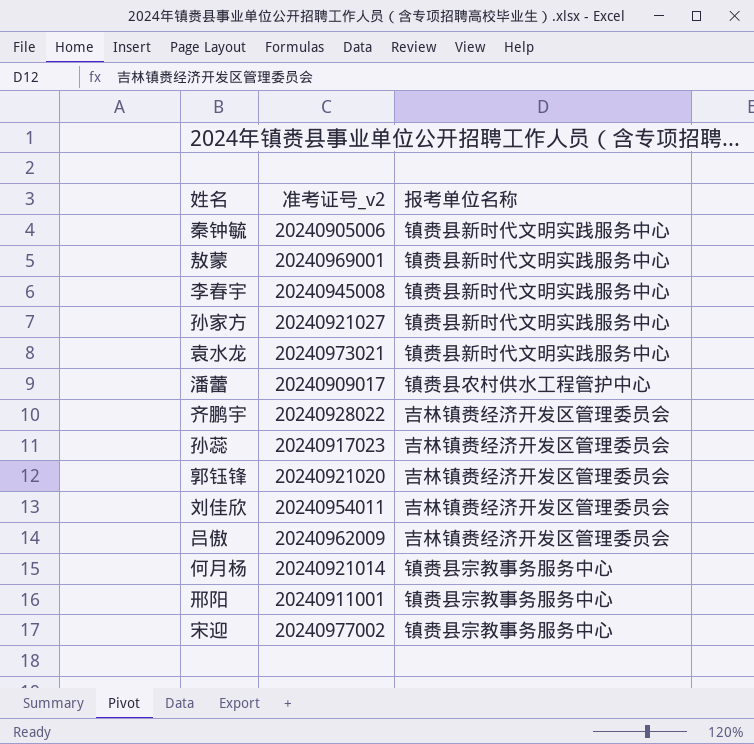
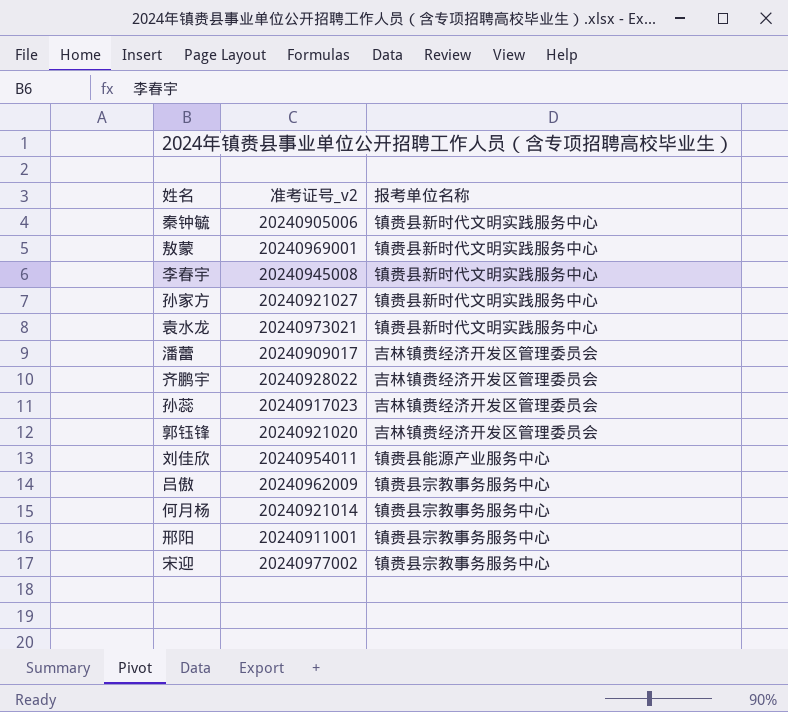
潘蕾 | 报考单位名称: 镇赉县农村供水工程管护中心 -> 吉林镇赉经济开发区管理委员会
刘佳欣 | 报考单位名称: 吉林镇赉经济开发区管理委员会 -> 镇赉县能源产业服务中心
吕傲 | 报考单位名称: 吉林镇赉经济开发区管理委员会 -> 镇赉县宗教事务服务中心

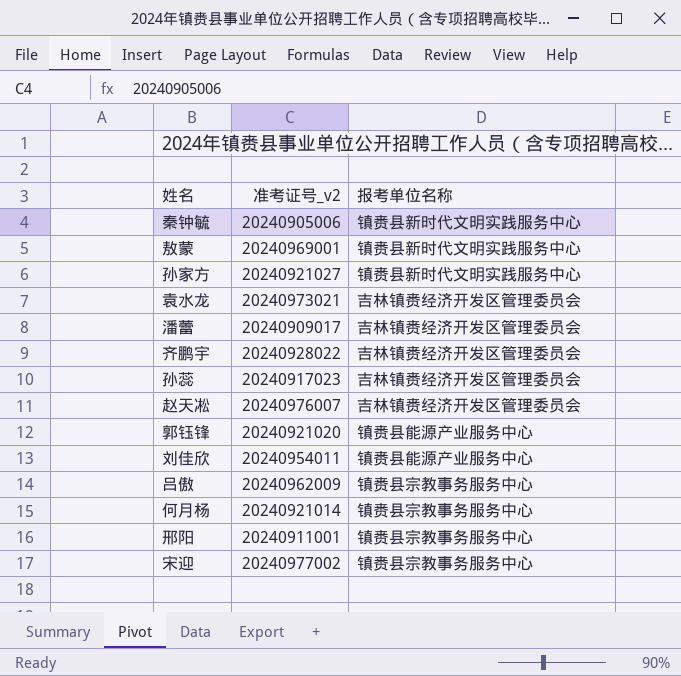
row 李春宇: 20240945008 | 镇赉县新时代文明实践服务中心 -> none
袁水龙 | 报考单位名称: 镇赉县新时代文明实践服务中心 -> 吉林镇赉经济开发区管理委员会
row 赵天凇: none -> 20240976007 | 吉林镇赉经济开发区管理委员会
郭钰锋 | 报考单位名称: 吉林镇赉经济开发区管理委员会 -> 镇赉县能源产业服务中心

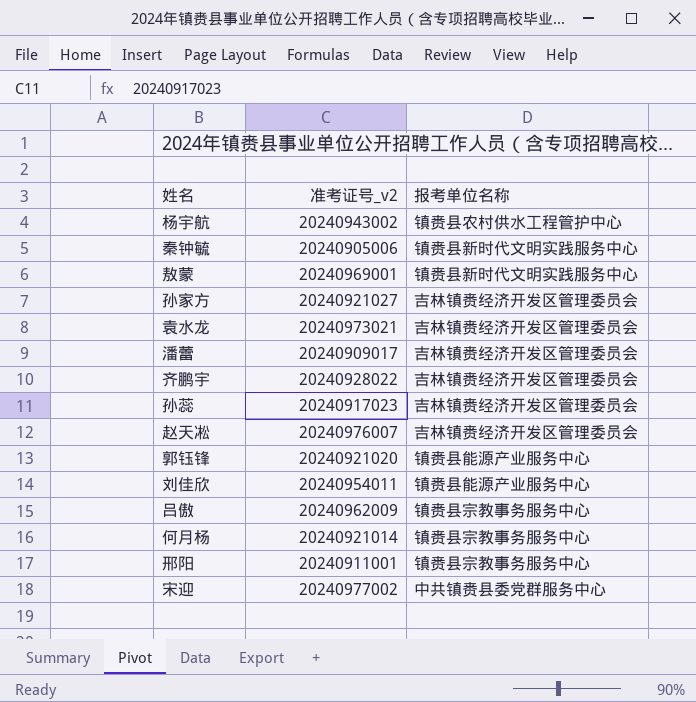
row 杨宇航: none -> 20240943002 | 镇赉县农村供水工程管护中心
孙家方 | 报考单位名称: 镇赉县新时代文明实践服务中心 -> 吉林镇赉经济开发区管理委员会
宋迎 | 报考单位名称: 镇赉县宗教事务服务中心 -> 中共镇赉县委党群服务中心

